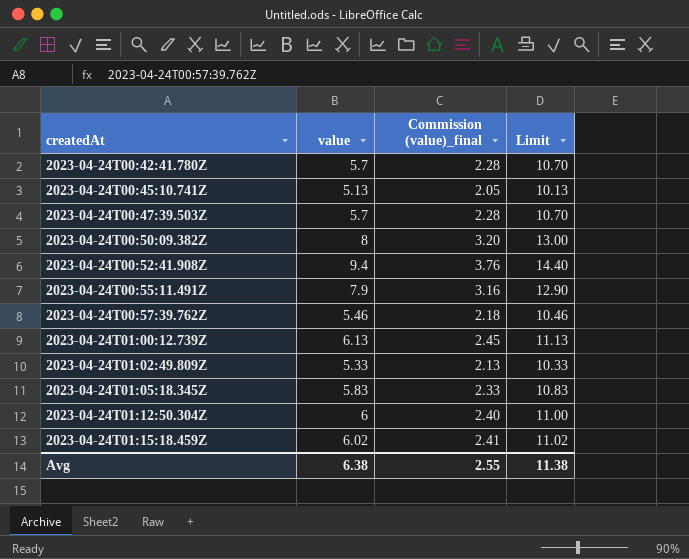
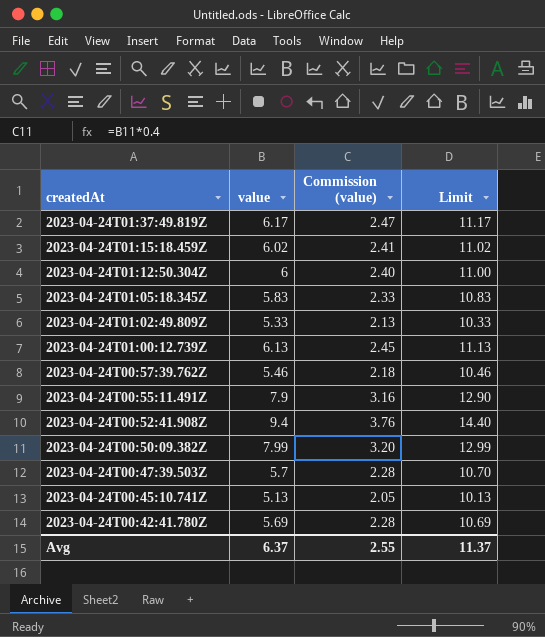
row order: createdAt ascending -> createdAt descending
column name: Commission (value)_final -> Commission (value)
row 2023-04-24T01:37:49.819Z: none -> 6.17 | 2.47 | 11.17
2023-04-24T00:50:09.382Z | value: 8 -> 7.99
2023-04-24T00:50:09.382Z | Limit: 13.00 -> 12.99
2023-04-24T00:42:41.780Z | value: 5.7 -> 5.69
2023-04-24T00:42:41.780Z | Limit: 10.70 -> 10.69
Avg | value: 6.38 -> 6.37
Avg | Limit: 11.38 -> 11.37

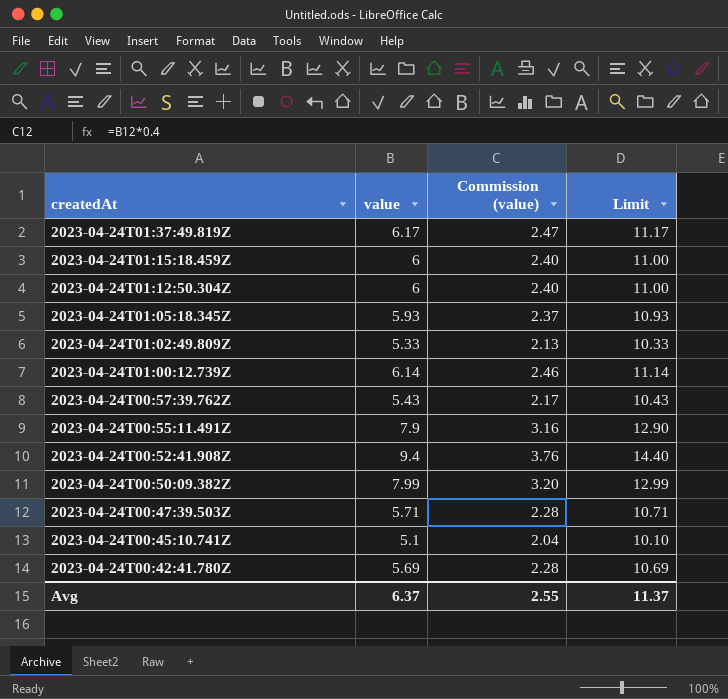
2023-04-24T01:15:18.459Z | value: 6.02 -> 6
2023-04-24T01:15:18.459Z | Commission (value): 2.41 -> 2.40
2023-04-24T01:15:18.459Z | Limit: 11.02 -> 11.00
2023-04-24T01:05:18.345Z | value: 5.83 -> 5.93
2023-04-24T01:05:18.345Z | Commission (value): 2.33 -> 2.37
2023-04-24T01:05:18.345Z | Limit: 10.83 -> 10.93
2023-04-24T01:00:12.739Z | value: 6.13 -> 6.14
2023-04-24T01:00:12.739Z | Commission (value): 2.45 -> 2.46
2023-04-24T01:00:12.739Z | Limit: 11.13 -> 11.14
2023-04-24T00:57:39.762Z | value: 5.46 -> 5.43
2023-04-24T00:57:39.762Z | Commission (value): 2.18 -> 2.17
2023-04-24T00:57:39.762Z | Limit: 10.46 -> 10.43
2023-04-24T00:47:39.503Z | value: 5.7 -> 5.71
2023-04-24T00:47:39.503Z | Limit: 10.70 -> 10.71
2023-04-24T00:45:10.741Z | value: 5.13 -> 5.1
2023-04-24T00:45:10.741Z | Commission (value): 2.05 -> 2.04
2023-04-24T00:45:10.741Z | Limit: 10.13 -> 10.10

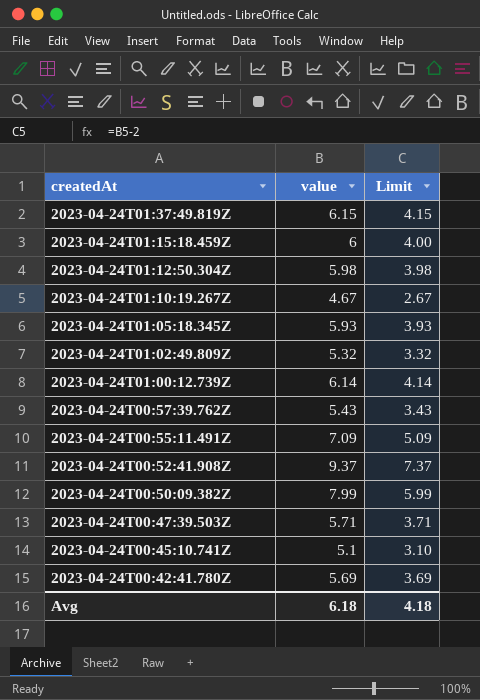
column Commission (value) | formula: [value] * 0.4 -> none
column Limit | formula: [value] + 5 -> [value] - 2
2023-04-24T01:37:49.819Z | value: 6.17 -> 6.15
2023-04-24T01:12:50.304Z | value: 6 -> 5.98
row 2023-04-24T01:10:19.267Z: none -> 4.67 | 2.67
2023-04-24T01:02:49.809Z | value: 5.33 -> 5.32
2023-04-24T00:55:11.491Z | value: 7.9 -> 7.09
2023-04-24T00:52:41.908Z | value: 9.4 -> 9.37
Avg | value: 6.37 -> 6.18
Avg | Limit: 11.37 -> 4.18

